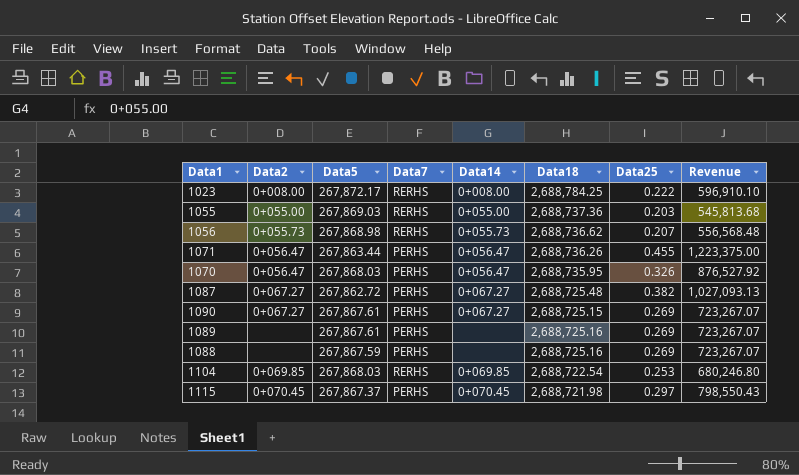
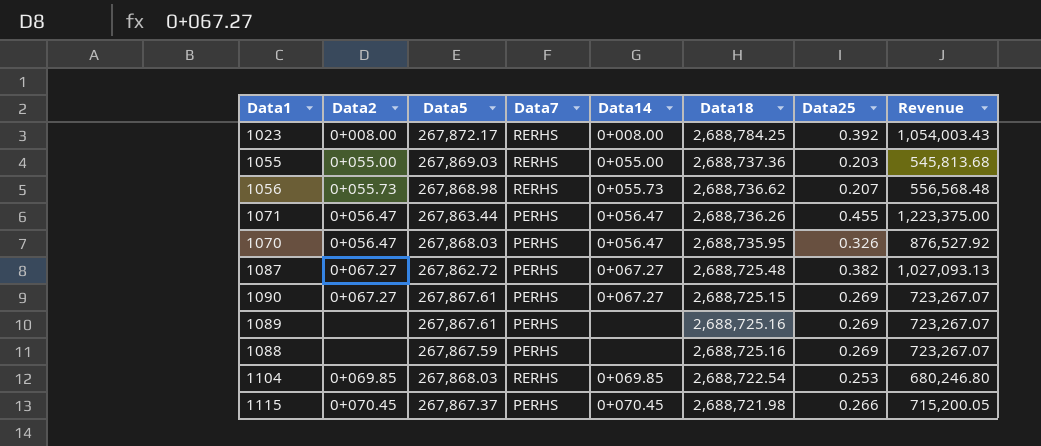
1023 | Data25: 0.222 -> 0.392
1023 | Revenue: 596,910.10 -> 1,054,003.43
1115 | Data25: 0.297 -> 0.266
1115 | Revenue: 798,550.43 -> 715,200.05

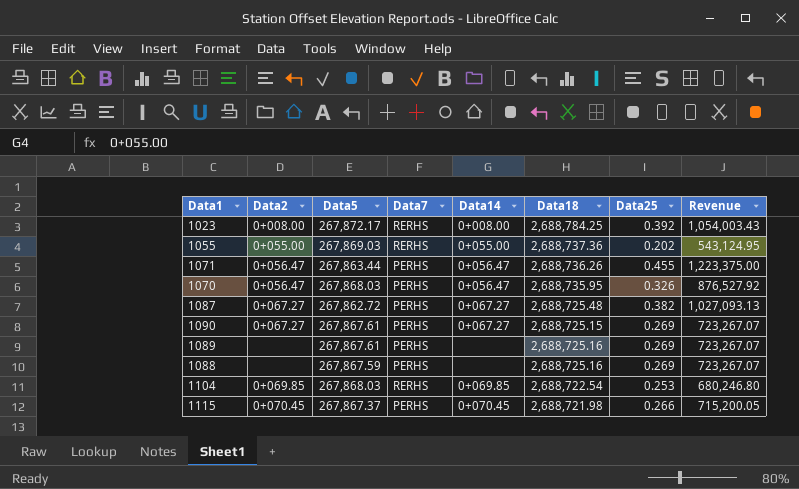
row 1056: 0+055.73 | 267,868.98 | RERHS | 0+055.73 | 2,688,736.62 | 0.207 | 556,568.48 -> none
1055 | Data25: 0.203 -> 0.202
1055 | Revenue: 545,813.68 -> 543,124.95

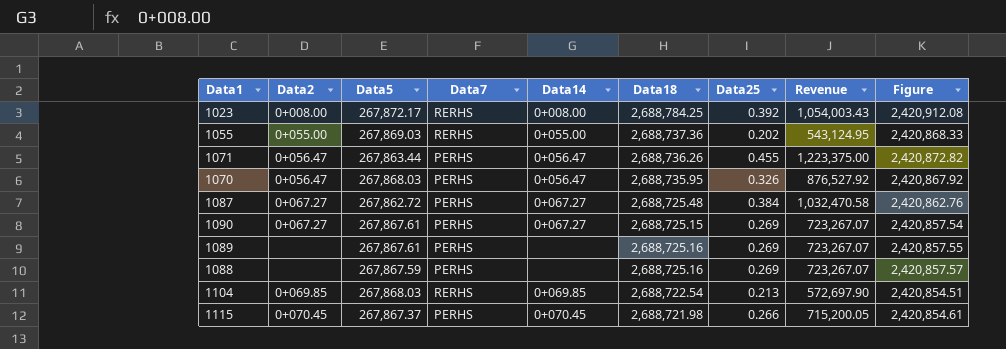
column Figure | formula: none -> [Data18] - [Data5]
1087 | Data25: 0.382 -> 0.384
1087 | Revenue: 1,027,093.13 -> 1,032,470.58
1104 | Data25: 0.253 -> 0.213
1104 | Revenue: 680,246.80 -> 572,697.90

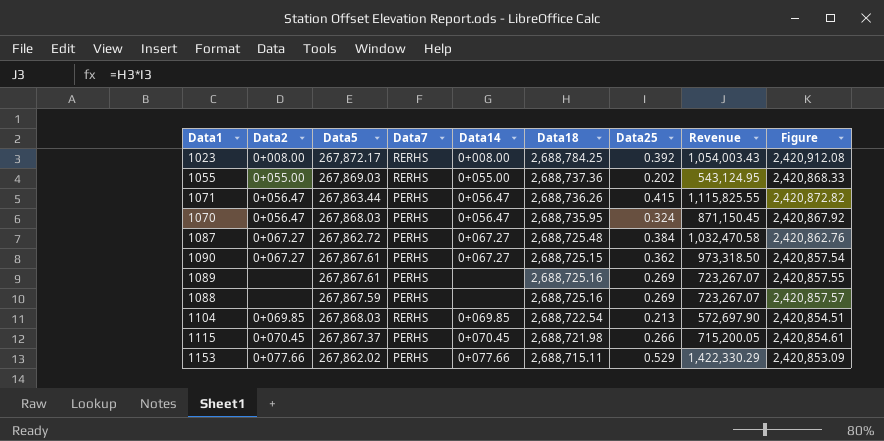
1071 | Data25: 0.455 -> 0.415
1071 | Revenue: 1,223,375.00 -> 1,115,825.55
1070 | Data25: 0.326 -> 0.324
1070 | Revenue: 876,527.92 -> 871,150.45
1090 | Data25: 0.269 -> 0.362
1090 | Revenue: 723,267.07 -> 973,318.50
row 1153: none -> 0+077.66 | 267,862.02 | PERHS | 0+077.66 | 2,688,715.11 | 0.529 | 1,422,330.29 | 2,420,853.09

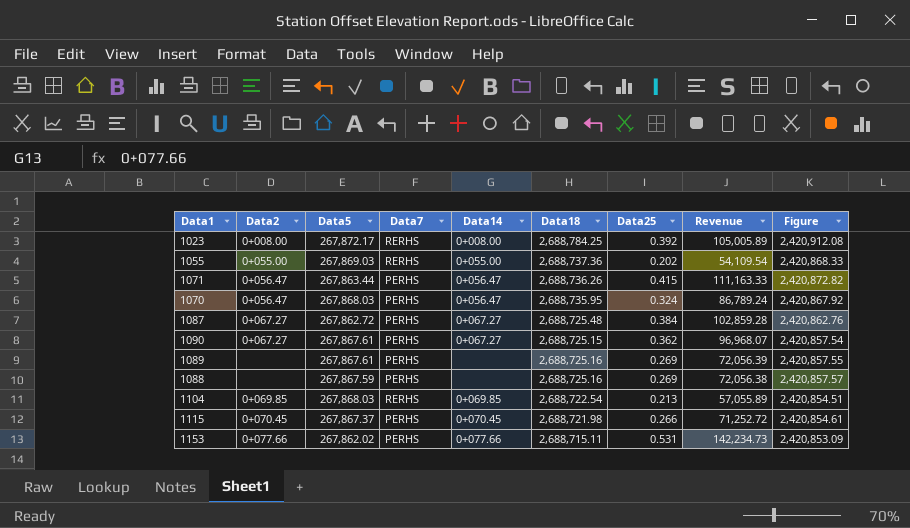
column Revenue | formula: [Data18] * [Data25] -> [Data5] * [Data25]
1153 | Data25: 0.529 -> 0.531

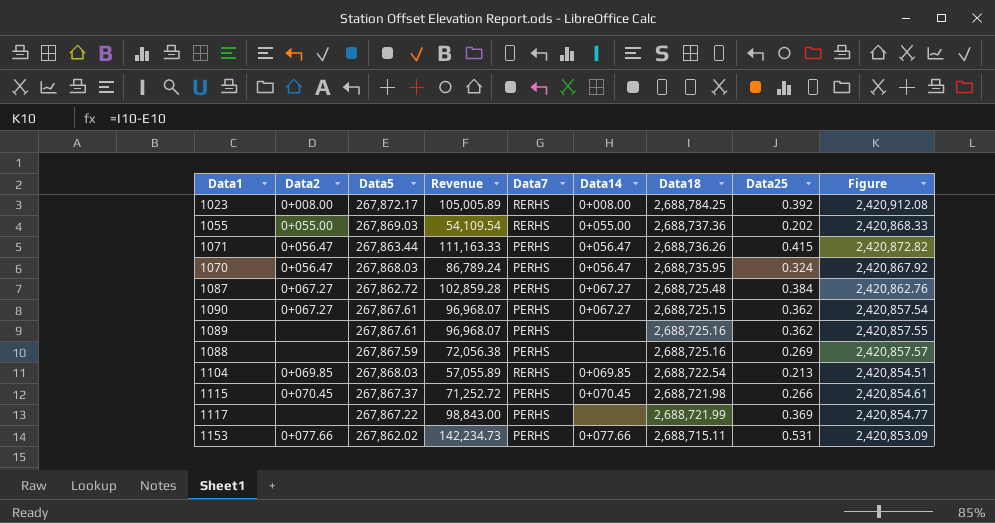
column Revenue | position: 8 -> 4
1089 | Revenue: 72,056.39 -> 96,968.07
1089 | Data25: 0.269 -> 0.362
row 1117: none -> none | 267,867.22 | 98,843.00 | PERHS | none | 2,688,721.99 | 0.369 | 2,420,854.77

